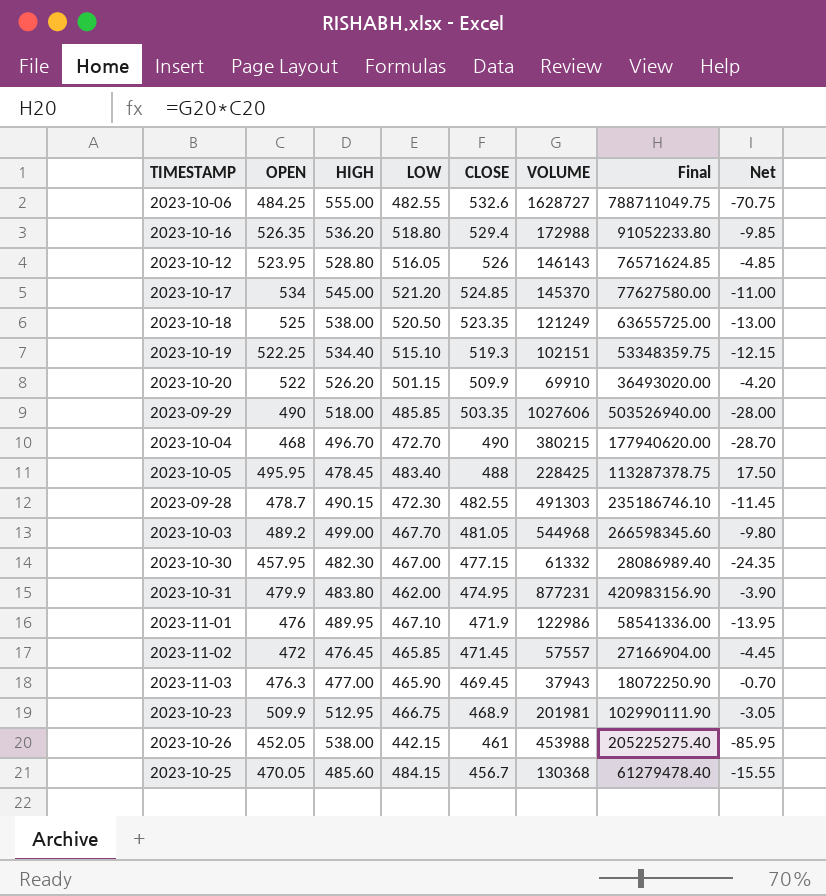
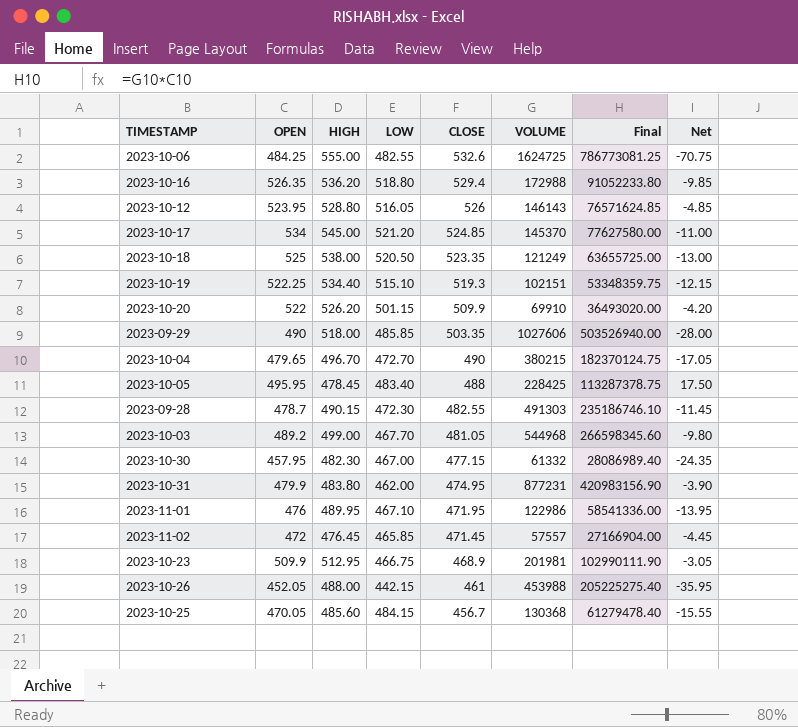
row 2023-11-03: 476.3 | 477.00 | 465.90 | 469.45 | 37943 | 18072250.90 | -0.70 -> none
2023-10-06 | VOLUME: 1628727 -> 1624725
2023-10-06 | Final: 788711049.75 -> 786773081.25
2023-10-04 | OPEN: 468 -> 479.65
2023-10-04 | Final: 177940620.00 -> 182370124.75
2023-10-04 | Net: -28.70 -> -17.05
2023-11-01 | CLOSE: 471.9 -> 471.95
2023-10-26 | HIGH: 538.00 -> 488.00
2023-10-26 | Net: -85.95 -> -35.95

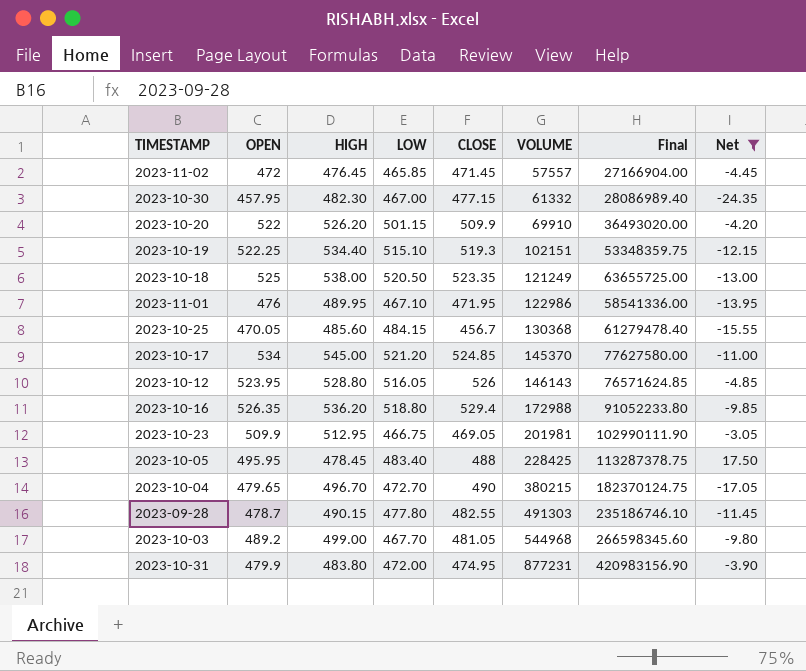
filter: none -> Net >= -24.35
row order: CLOSE descending -> VOLUME ascending
2023-10-23 | CLOSE: 468.9 -> 469.05
2023-09-28 | LOW: 472.30 -> 477.80
2023-10-31 | LOW: 462.00 -> 472.00

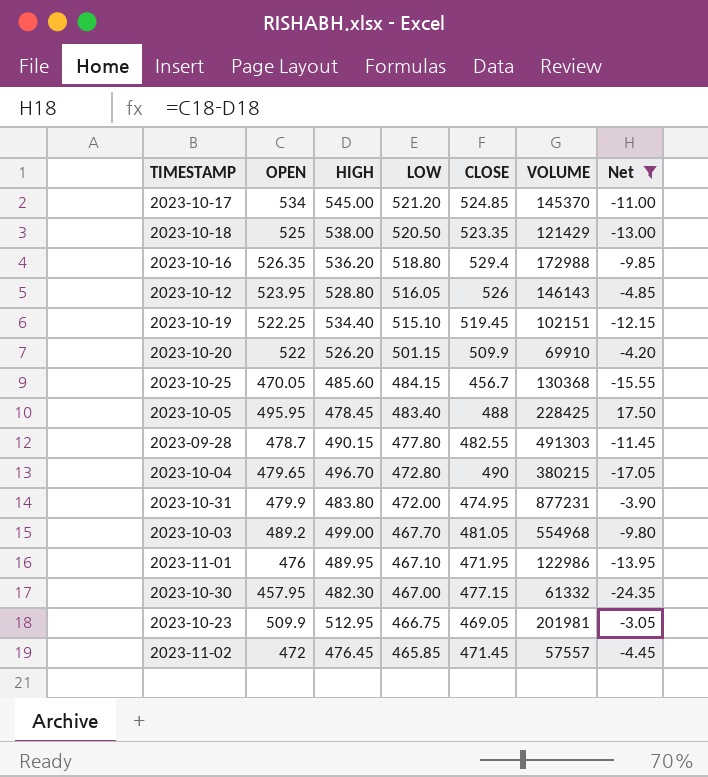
row order: VOLUME ascending -> LOW descending
column Final | formula: [OPEN] * [VOLUME] -> none
2023-10-18 | VOLUME: 121249 -> 121429
2023-10-19 | CLOSE: 519.3 -> 519.45
2023-10-04 | LOW: 472.70 -> 472.80
2023-10-03 | VOLUME: 544968 -> 554968

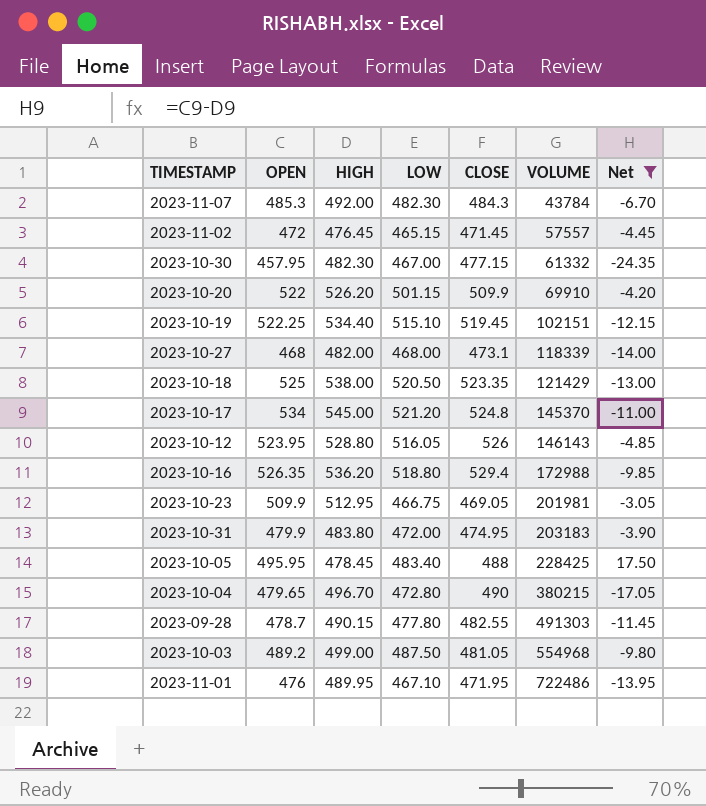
row order: LOW descending -> VOLUME ascending
row 2023-10-25: 470.05 | 485.60 | 484.15 | 456.7 | 130368 | -15.55 -> none
row 2023-11-07: none -> 485.3 | 492.00 | 482.30 | 484.3 | 43784 | -6.70
2023-11-02 | LOW: 465.85 -> 465.15
row 2023-10-27: none -> 468 | 482.00 | 468.00 | 473.1 | 118339 | -14.00
2023-10-17 | CLOSE: 524.85 -> 524.8
2023-10-31 | VOLUME: 877231 -> 203183
2023-10-03 | LOW: 467.70 -> 487.50
2023-11-01 | VOLUME: 122986 -> 722486

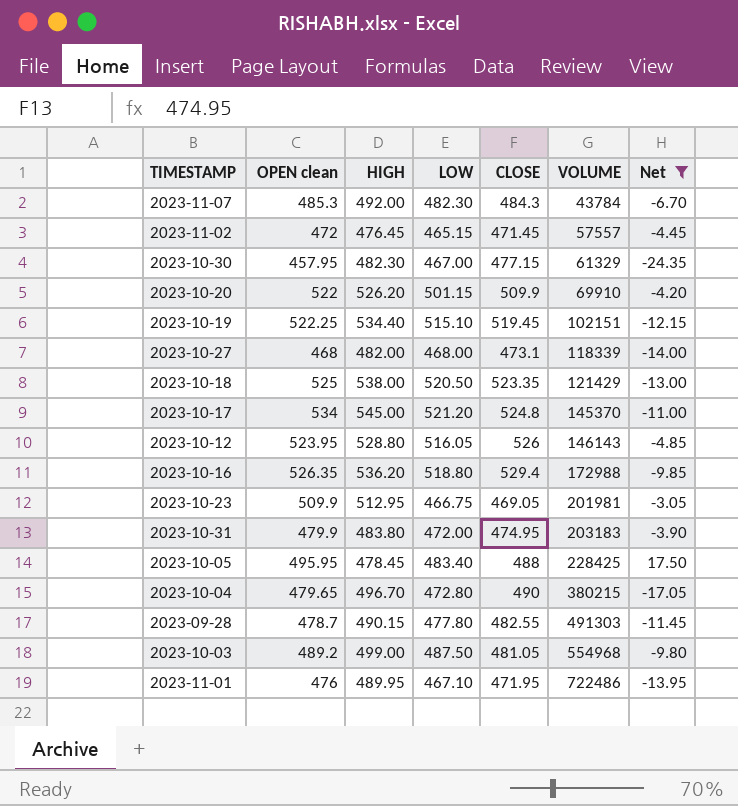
column name: OPEN -> OPEN clean
2023-10-30 | VOLUME: 61332 -> 61329

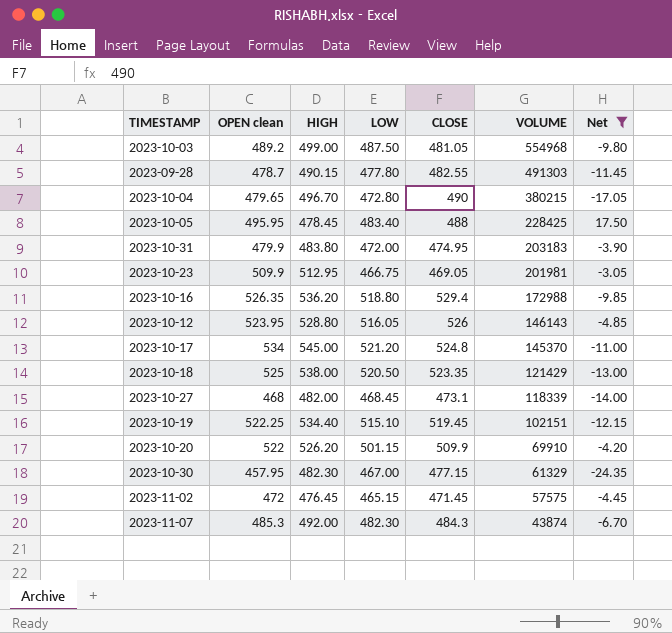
row order: VOLUME ascending -> VOLUME descending
row 2023-11-01: 476 | 489.95 | 467.10 | 471.95 | 722486 | -13.95 -> none
2023-10-27 | LOW: 468.00 -> 468.45
2023-11-02 | VOLUME: 57557 -> 57575
2023-11-07 | VOLUME: 43784 -> 43874

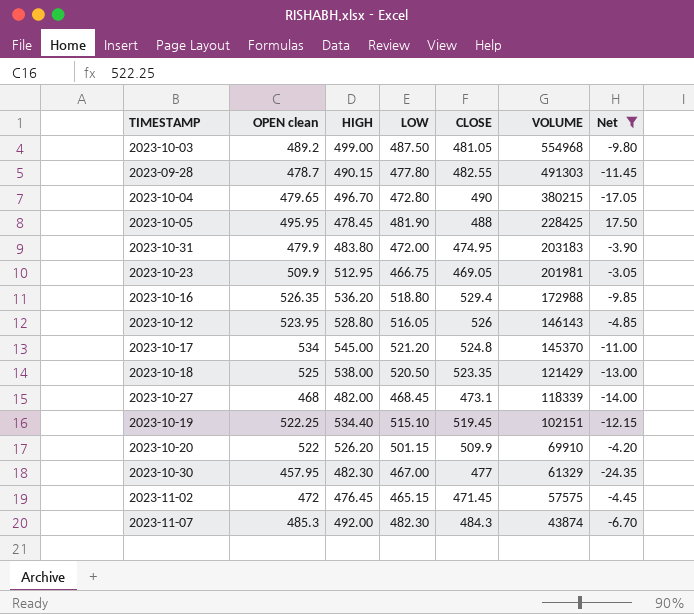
2023-10-05 | LOW: 483.40 -> 481.90
2023-10-30 | CLOSE: 477.15 -> 477

